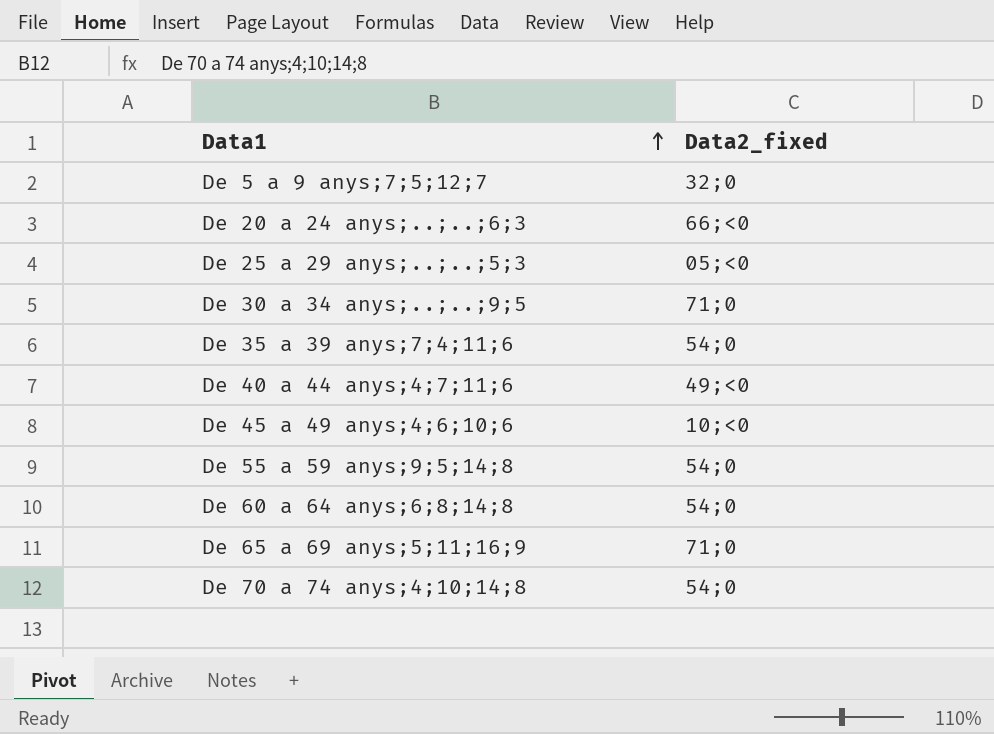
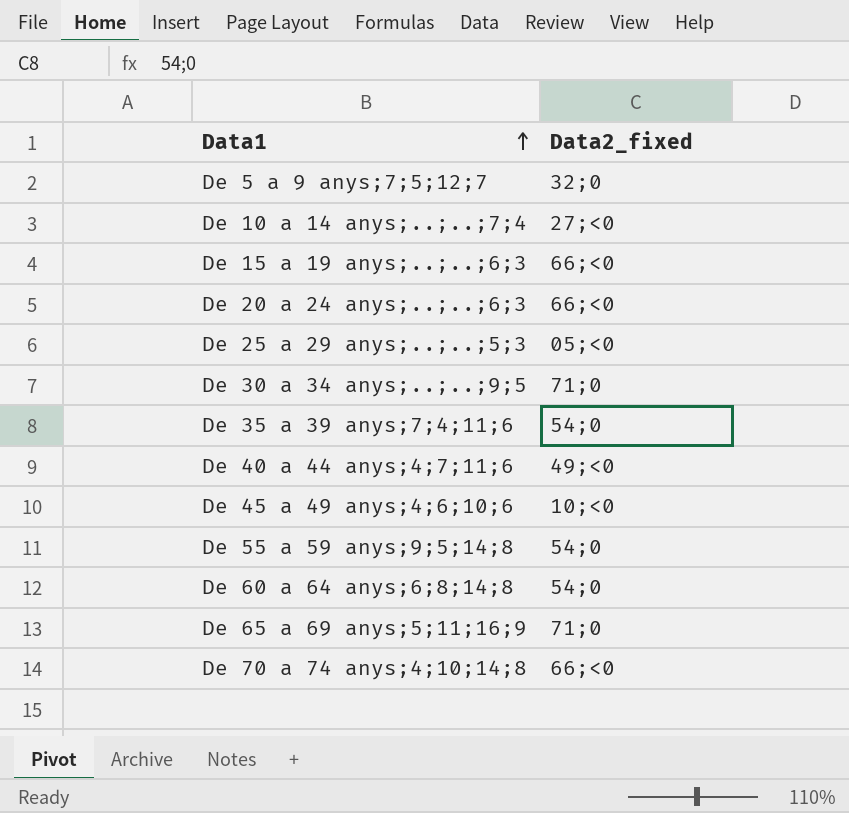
row De 10 a 14 anys;..;..;7;4: none -> 27;<0
row De 15 a 19 anys;..;..;6;3: none -> 66;<0
De 70 a 74 anys;4;10;14;8 | Data2_fixed: 54;0 -> 66;<0

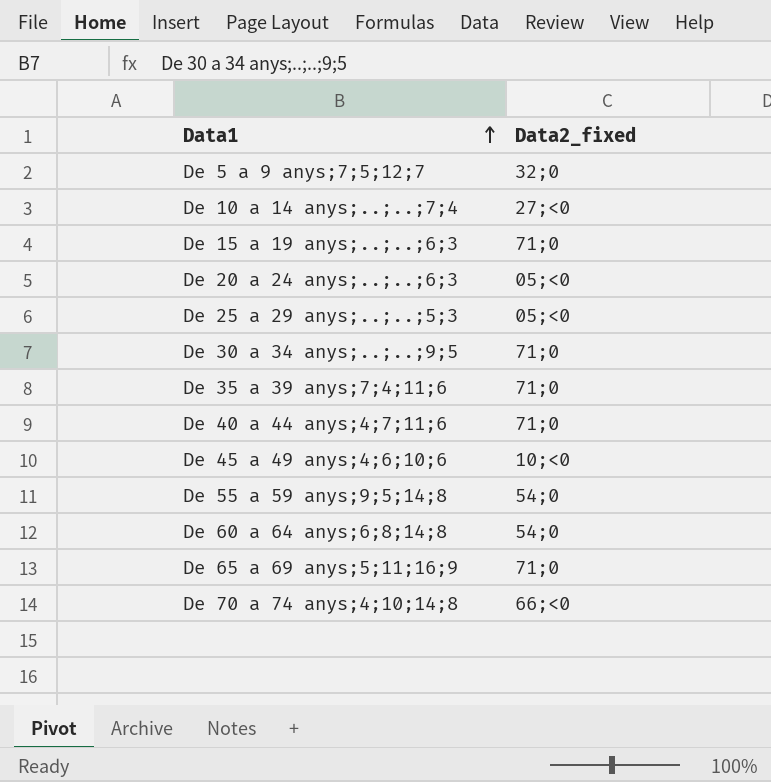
De 15 a 19 anys;..;..;6;3 | Data2_fixed: 66;<0 -> 71;0
De 20 a 24 anys;..;..;6;3 | Data2_fixed: 66;<0 -> 05;<0
De 35 a 39 anys;7;4;11;6 | Data2_fixed: 54;0 -> 71;0
De 40 a 44 anys;4;7;11;6 | Data2_fixed: 49;<0 -> 71;0

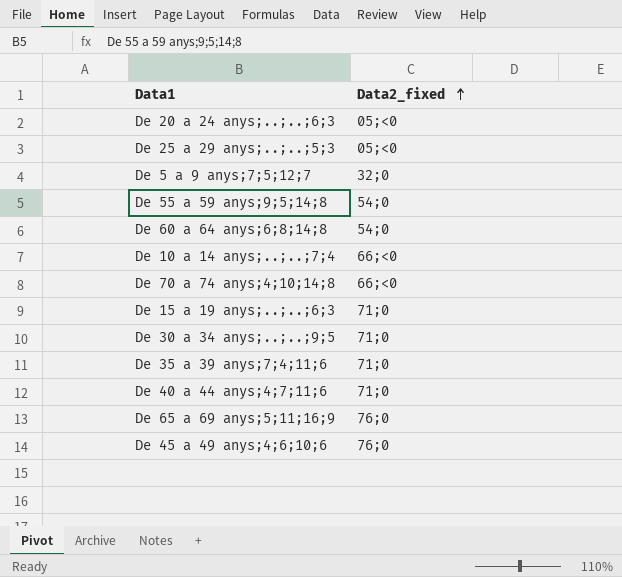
row order: Data1 ascending -> Data2_fixed ascending
De 10 a 14 anys;..;..;7;4 | Data2_fixed: 27;<0 -> 66;<0
De 65 a 69 anys;5;11;16;9 | Data2_fixed: 71;0 -> 76;0
De 45 a 49 anys;4;6;10;6 | Data2_fixed: 10;<0 -> 76;0

